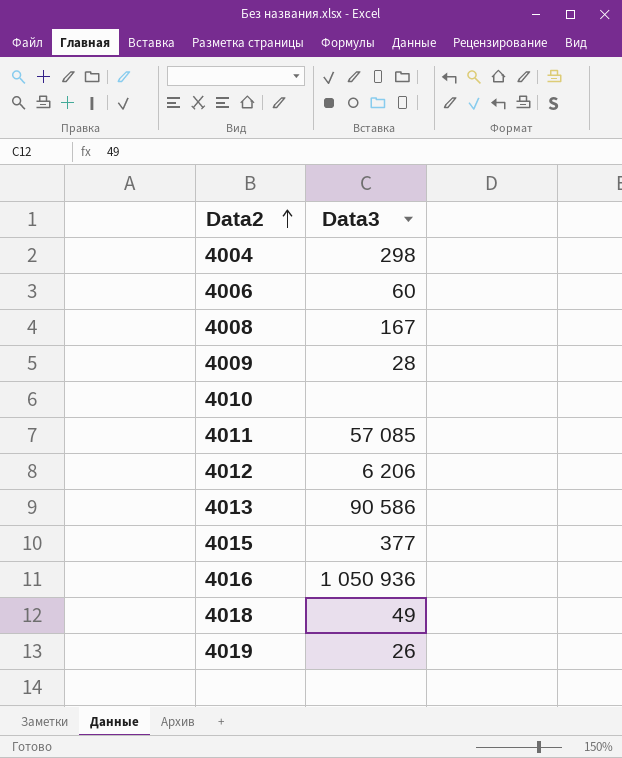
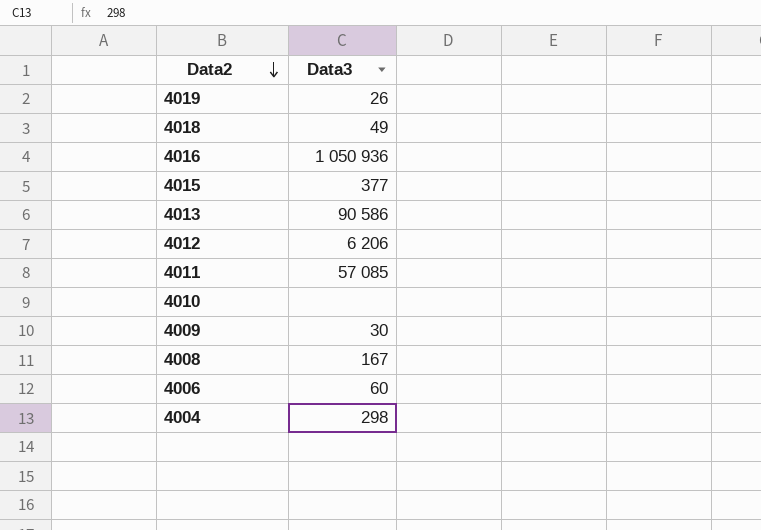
row order: Data2 ascending -> Data2 descending
4009 | Data3: 28 -> 30

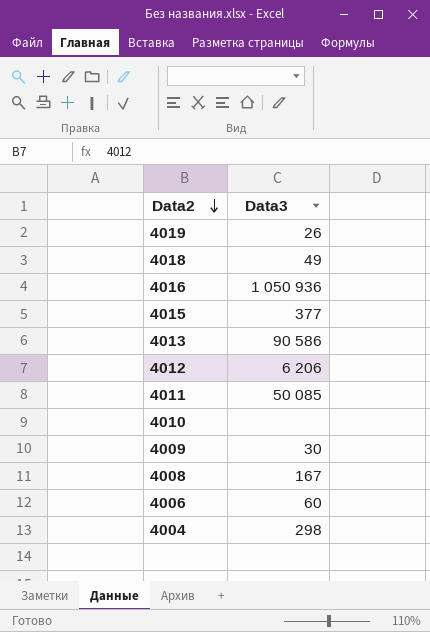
4011 | Data3: 57 085 -> 50 085

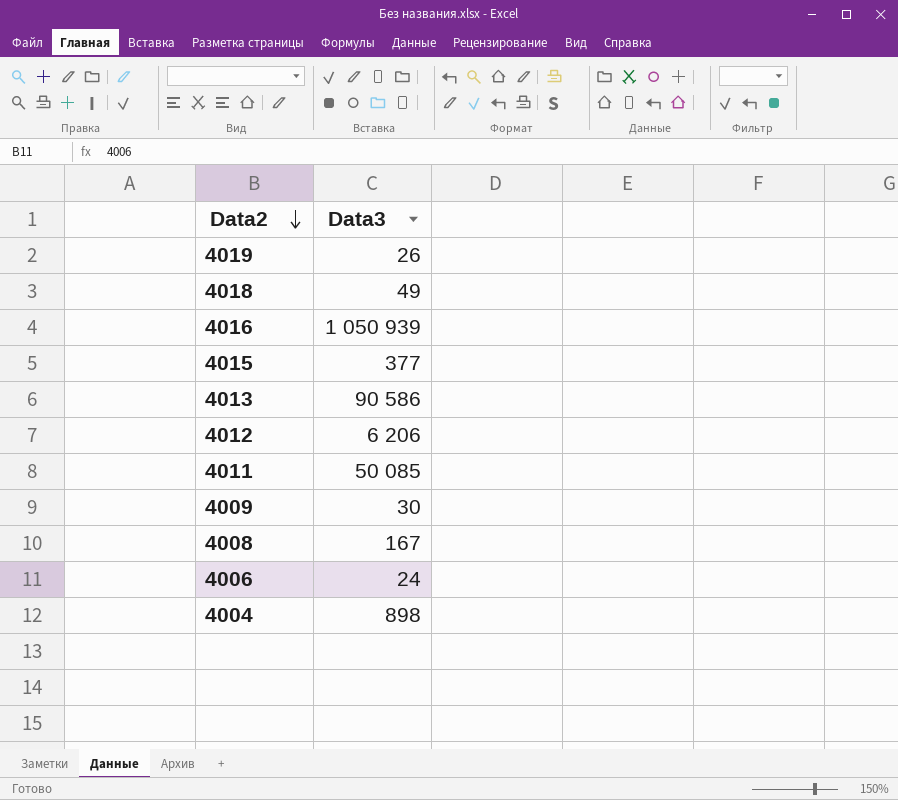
row 4010: none -> none
4016 | Data3: 1 050 936 -> 1 050 939
4006 | Data3: 60 -> 24
4004 | Data3: 298 -> 898

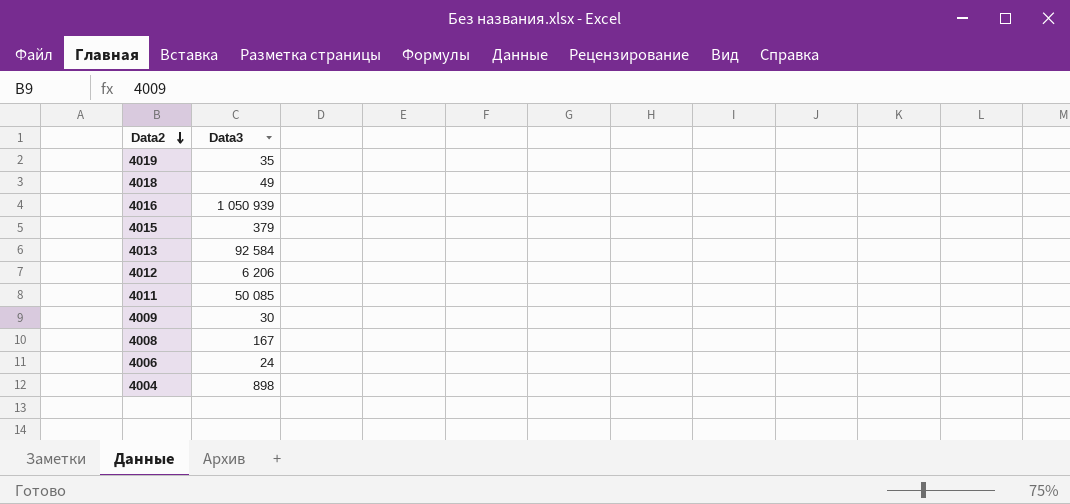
4019 | Data3: 26 -> 35
4015 | Data3: 377 -> 379
4013 | Data3: 90 586 -> 92 584

